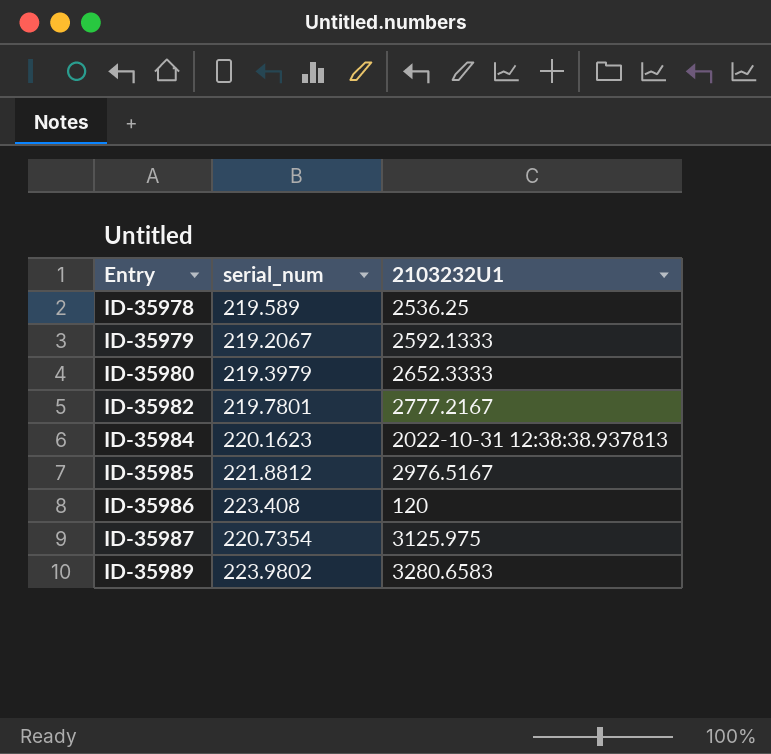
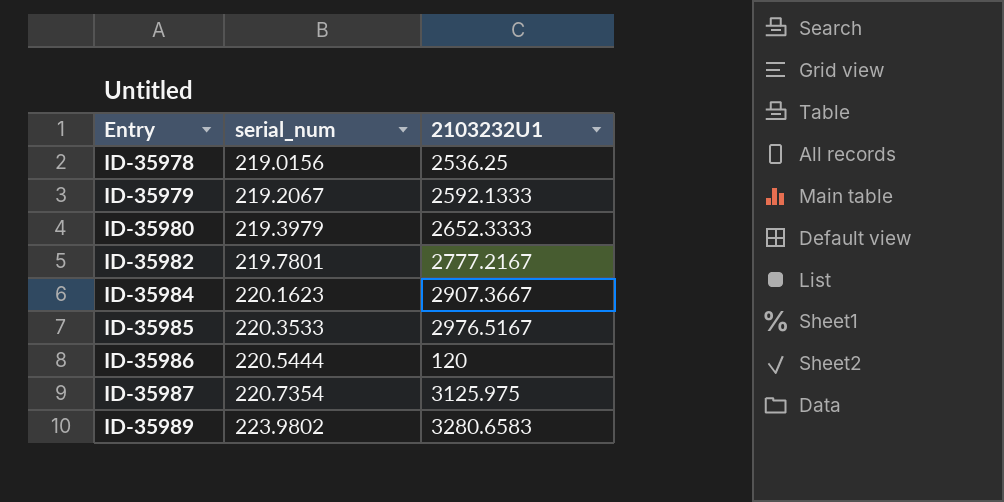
ID-35978 | serial_num: 219.589 -> 219.0156
ID-35984 | 2103232U1: 2022-10-31 12:38:38.937813 -> 2907.3667
ID-35985 | serial_num: 221.8812 -> 220.3533
ID-35986 | serial_num: 223.408 -> 220.5444

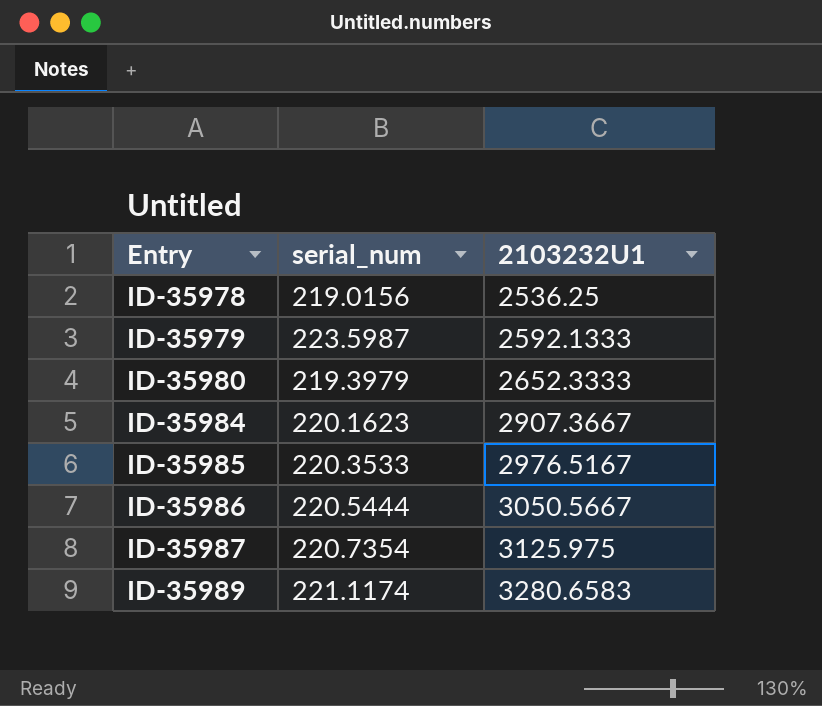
row ID-35982: 219.7801 | 2777.2167 -> none
ID-35979 | serial_num: 219.2067 -> 223.5987
ID-35986 | 2103232U1: 120 -> 3050.5667
ID-35989 | serial_num: 223.9802 -> 221.1174

